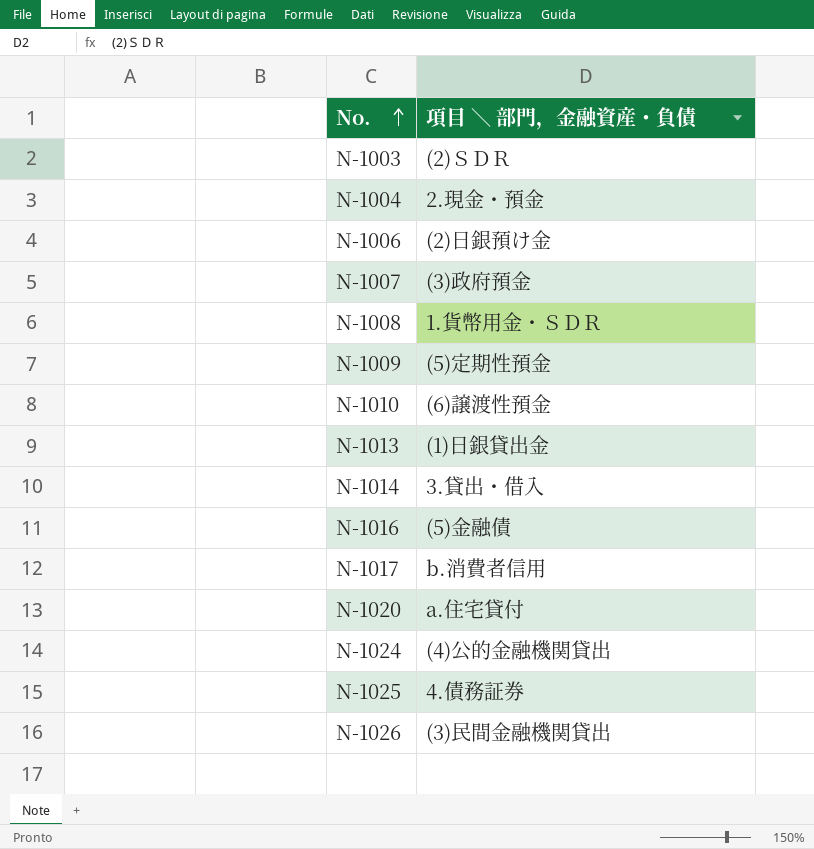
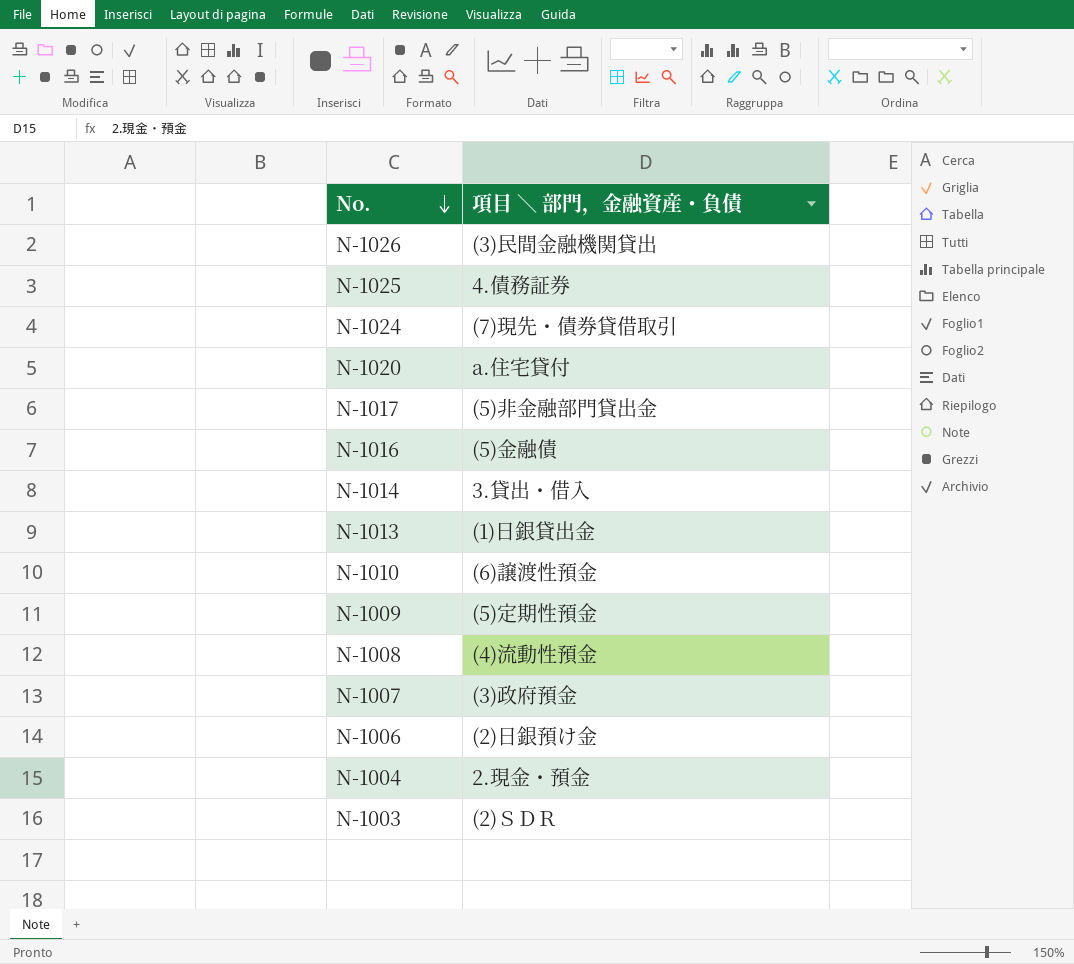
row order: No. ascending -> No. descending
N-1024 | 項目 ＼ 部門，金融資産・負債: (4)公的金融機関貸出 -> (7)現先・債券貸借取引
N-1017 | 項目 ＼ 部門，金融資産・負債: b.消費者信用 -> (5)非金融部門貸出金
N-1008 | 項目 ＼ 部門，金融資産・負債: 1.貨幣用金・ＳＤＲ -> (4)流動性預金

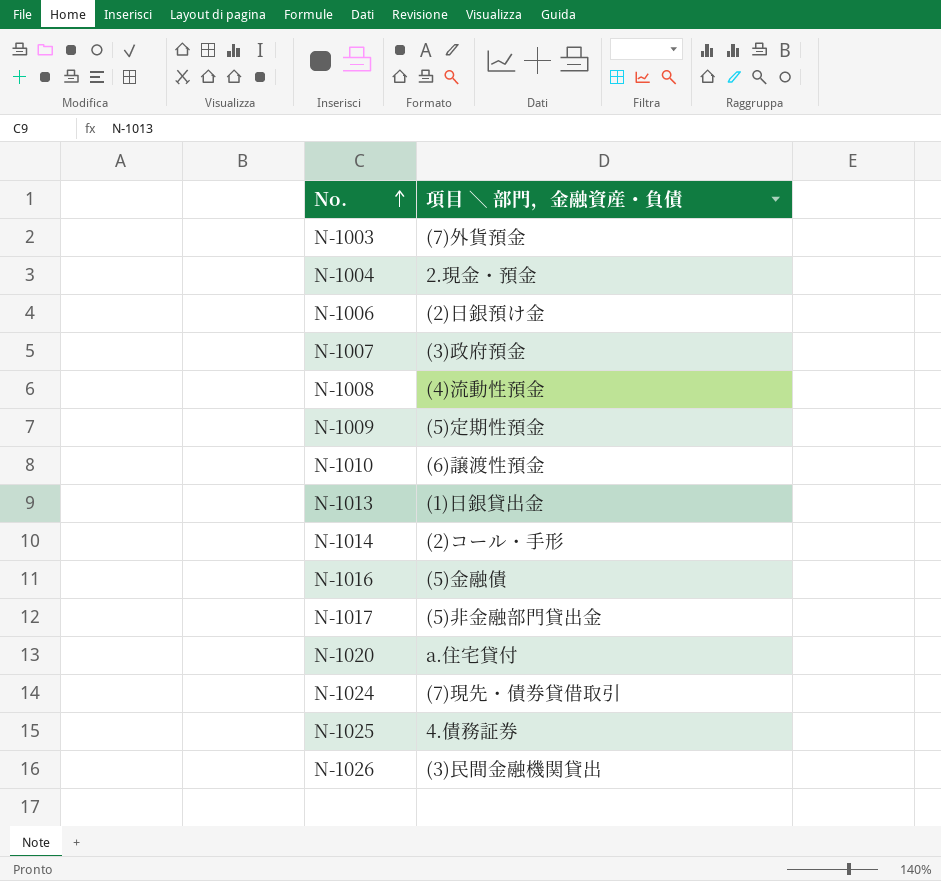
row order: No. descending -> No. ascending
N-1003 | 項目 ＼ 部門，金融資産・負債: (2)ＳＤＲ -> (7)外貨預金
N-1014 | 項目 ＼ 部門，金融資産・負債: 3.貸出・借入 -> (2)コール・手形

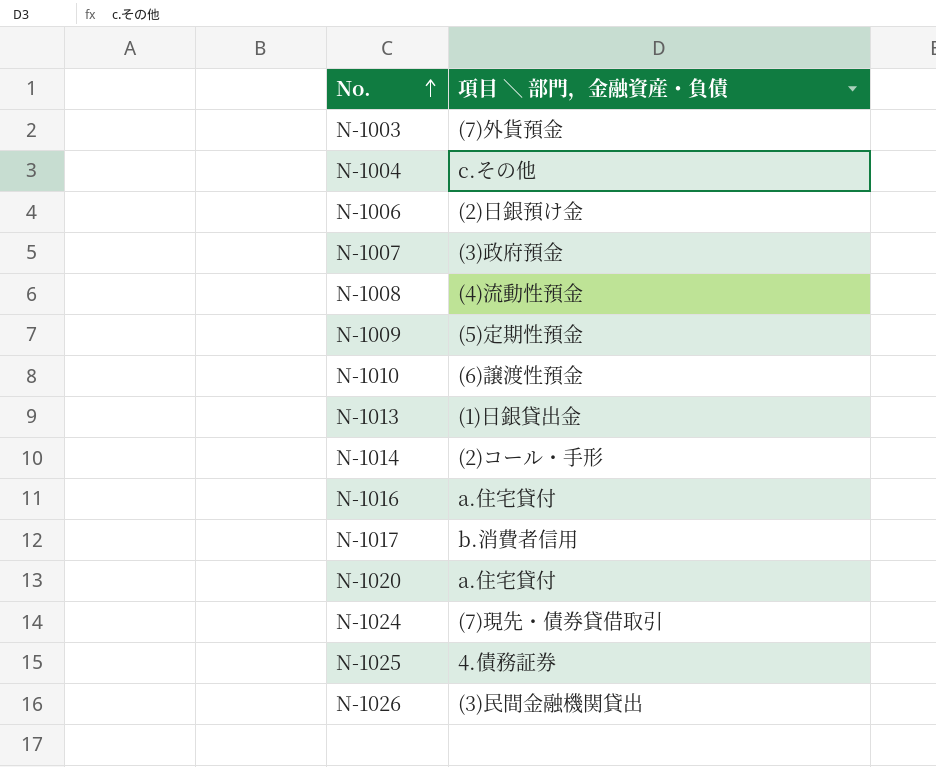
N-1004 | 項目 ＼ 部門，金融資産・負債: 2.現金・預金 -> c.その他
N-1016 | 項目 ＼ 部門，金融資産・負債: (5)金融債 -> a.住宅貸付
N-1017 | 項目 ＼ 部門，金融資産・負債: (5)非金融部門貸出金 -> b.消費者信用

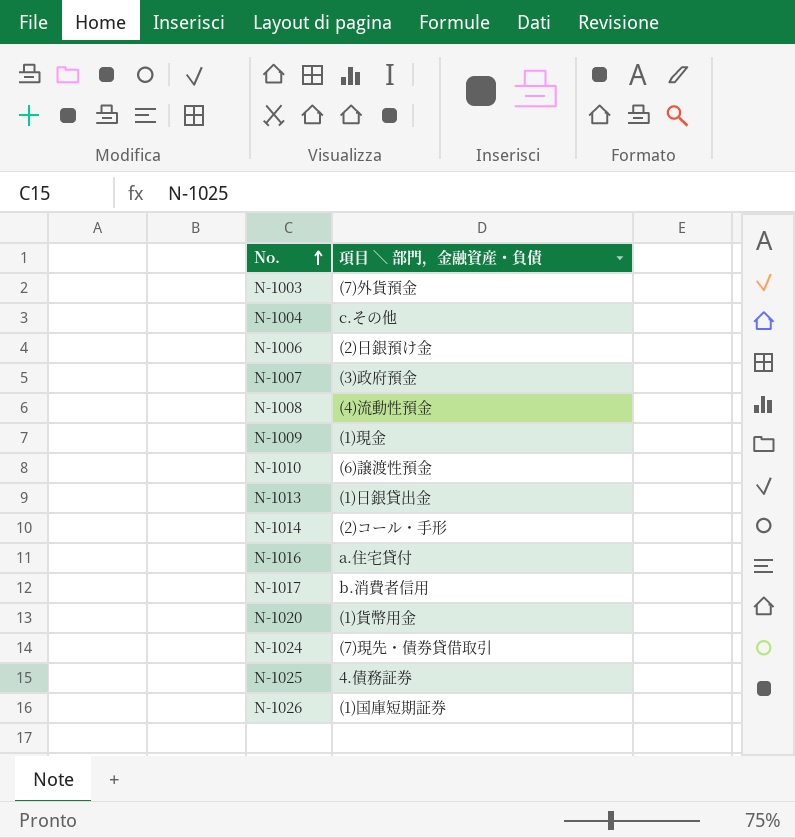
N-1009 | 項目 ＼ 部門，金融資産・負債: (5)定期性預金 -> (1)現金
N-1020 | 項目 ＼ 部門，金融資産・負債: a.住宅貸付 -> (1)貨幣用金
N-1026 | 項目 ＼ 部門，金融資産・負債: (3)民間金融機関貸出 -> (1)国庫短期証券

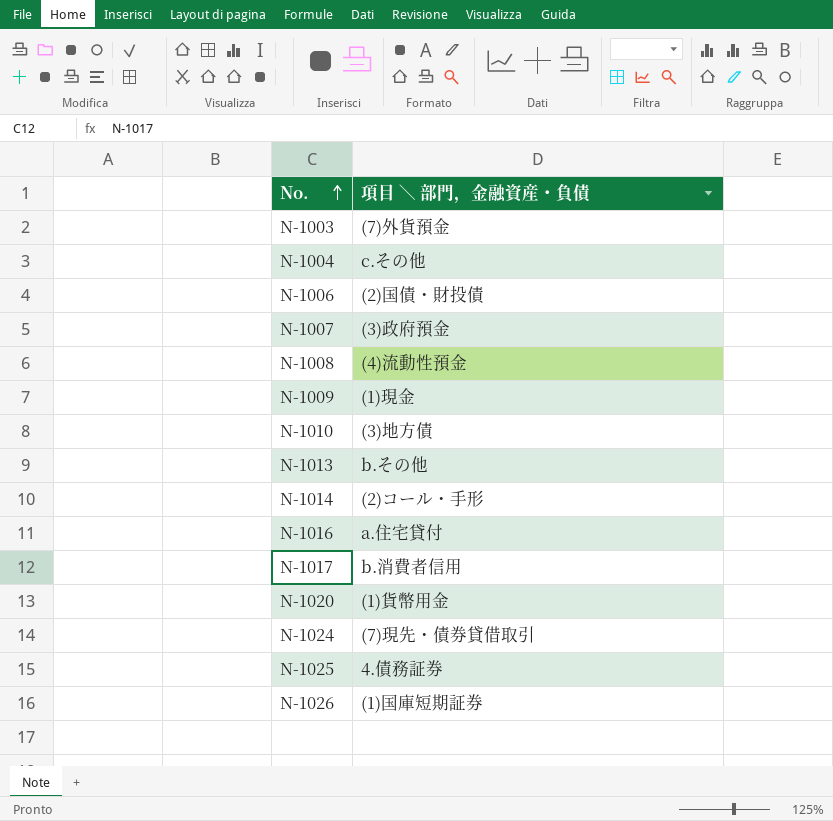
N-1006 | 項目 ＼ 部門，金融資産・負債: (2)日銀預け金 -> (2)国債・財投債
N-1010 | 項目 ＼ 部門，金融資産・負債: (6)譲渡性預金 -> (3)地方債
N-1013 | 項目 ＼ 部門，金融資産・負債: (1)日銀貸出金 -> b.その他

